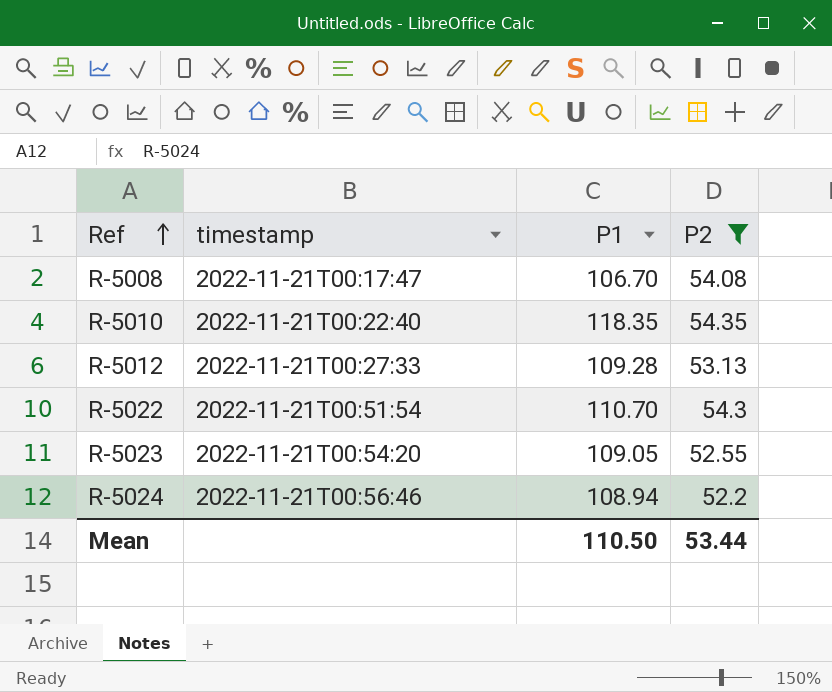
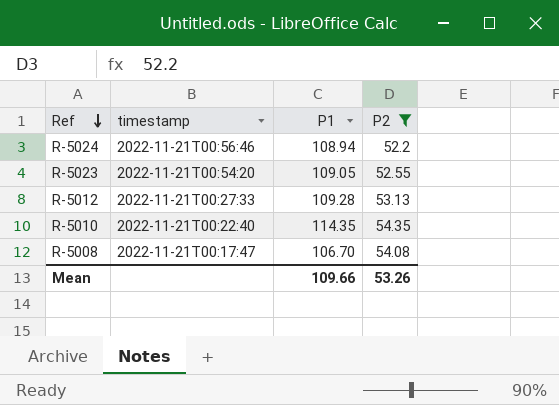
row order: Ref ascending -> Ref descending
row R-5022: 2022-11-21T00:51:54 | 110.70 | 54.3 -> none
R-5010 | P1: 118.35 -> 114.35
Mean | P1: 110.50 -> 109.66
Mean | P2: 53.44 -> 53.26

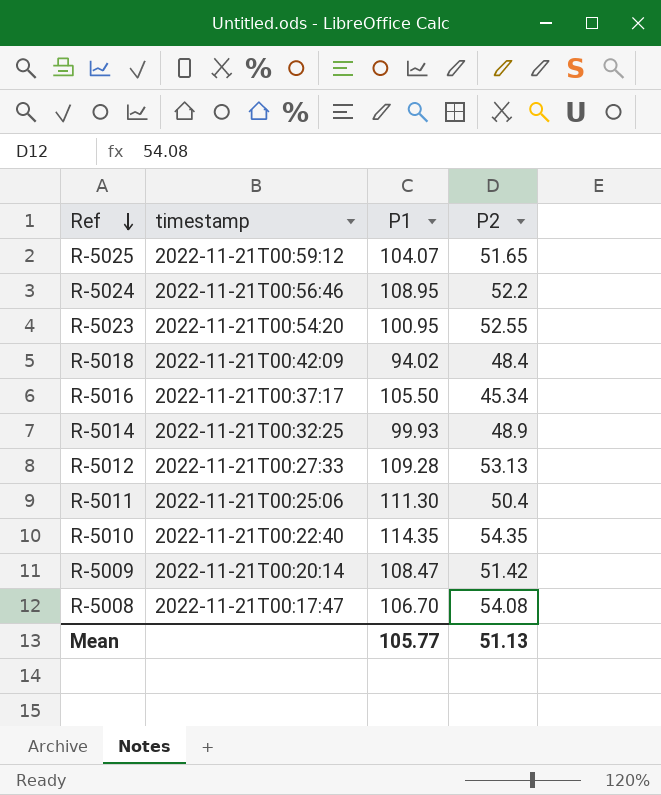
filter: P2 >= 52.2 -> none
R-5024 | P1: 108.94 -> 108.95
R-5023 | P1: 109.05 -> 100.95
Mean | P1: 109.66 -> 105.77
Mean | P2: 53.26 -> 51.13

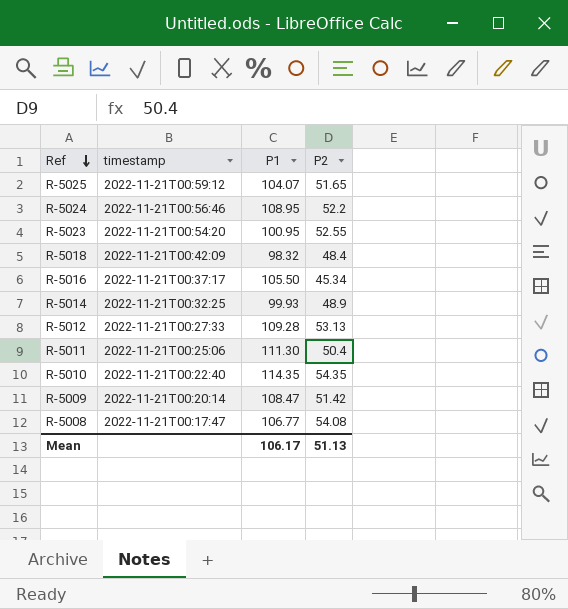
R-5018 | P1: 94.02 -> 98.32
R-5008 | P1: 106.70 -> 106.77
Mean | P1: 105.77 -> 106.17

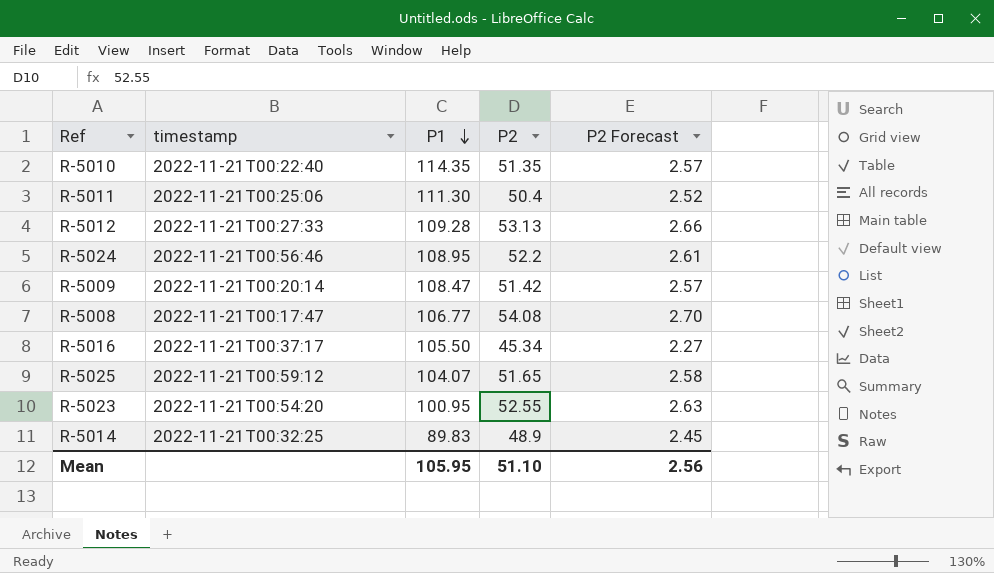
row order: Ref descending -> P1 descending
column P2 Forecast | formula: none -> [P2] * 0.05
row R-5018: 2022-11-21T00:42:09 | 98.32 | 48.4 -> none
R-5010 | P2: 54.35 -> 51.35
R-5014 | P1: 99.93 -> 89.83
Mean | P1: 106.17 -> 105.95
Mean | P2: 51.13 -> 51.10

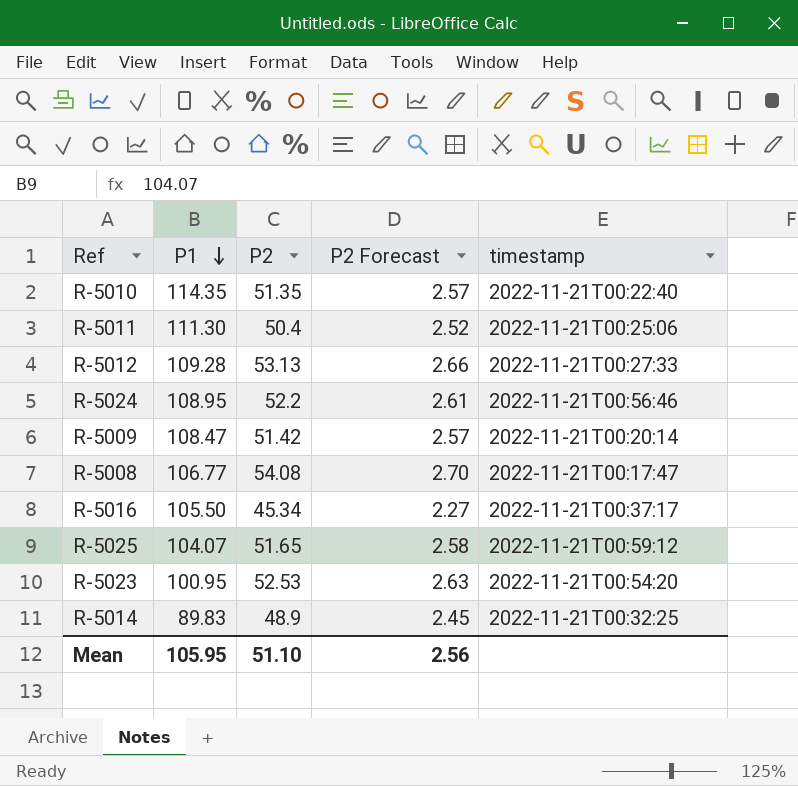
column timestamp | position: 2 -> 5
R-5023 | P2: 52.55 -> 52.53

